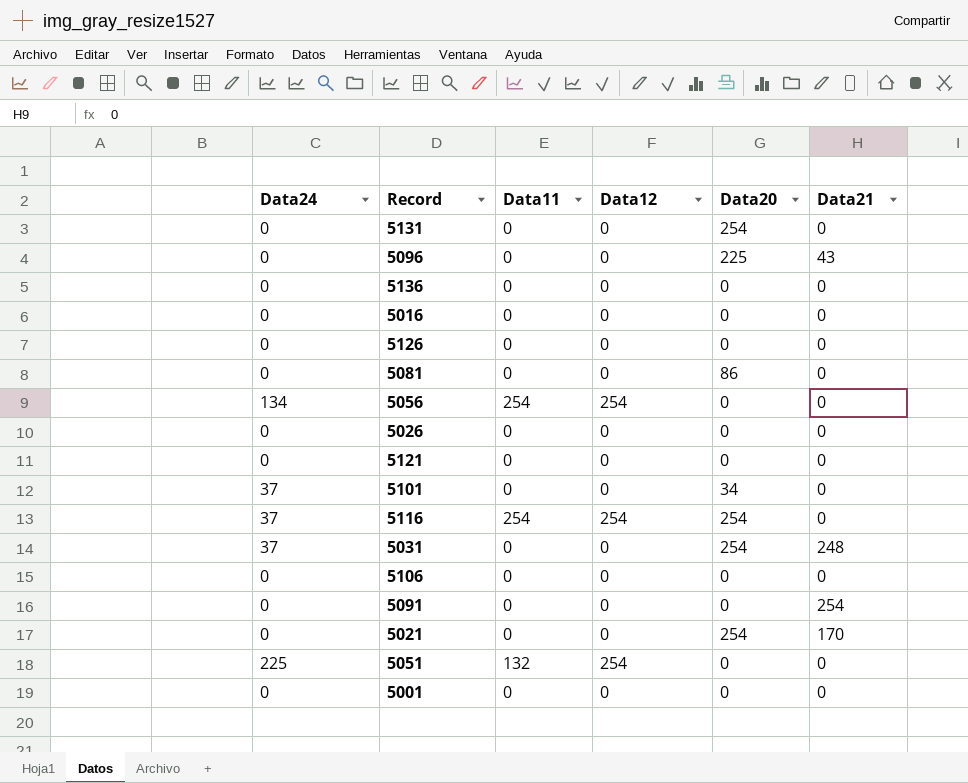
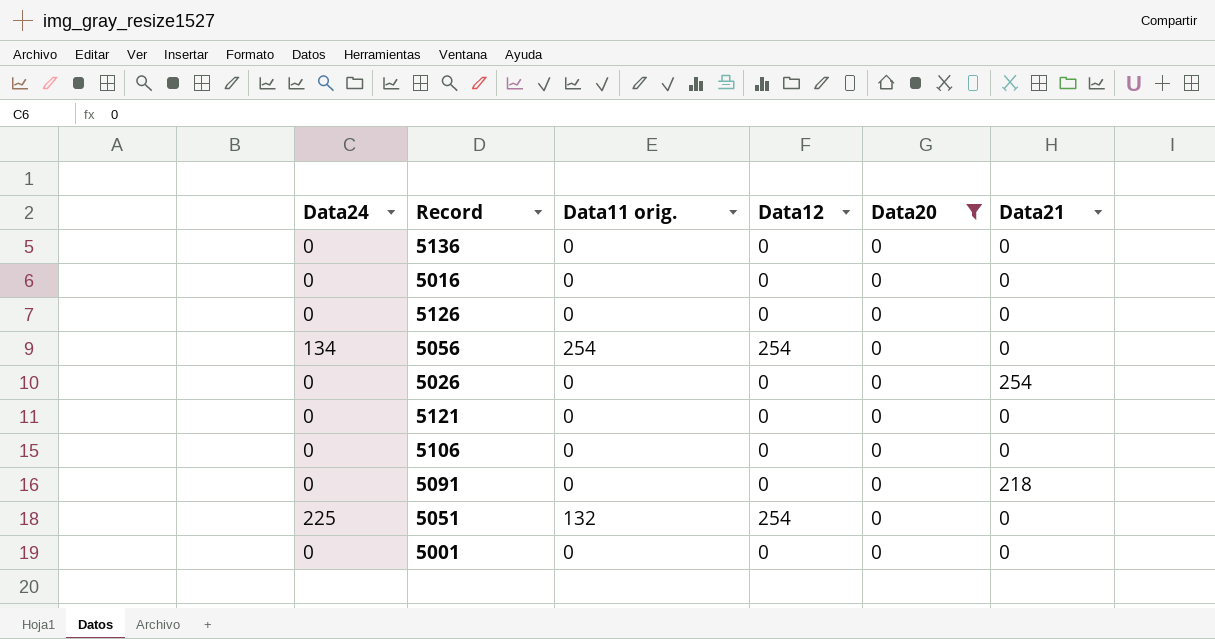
filter: none -> Data20 = 0
column name: Data11 -> Data11 orig.
5026 | Data21: 0 -> 254
5091 | Data21: 254 -> 218

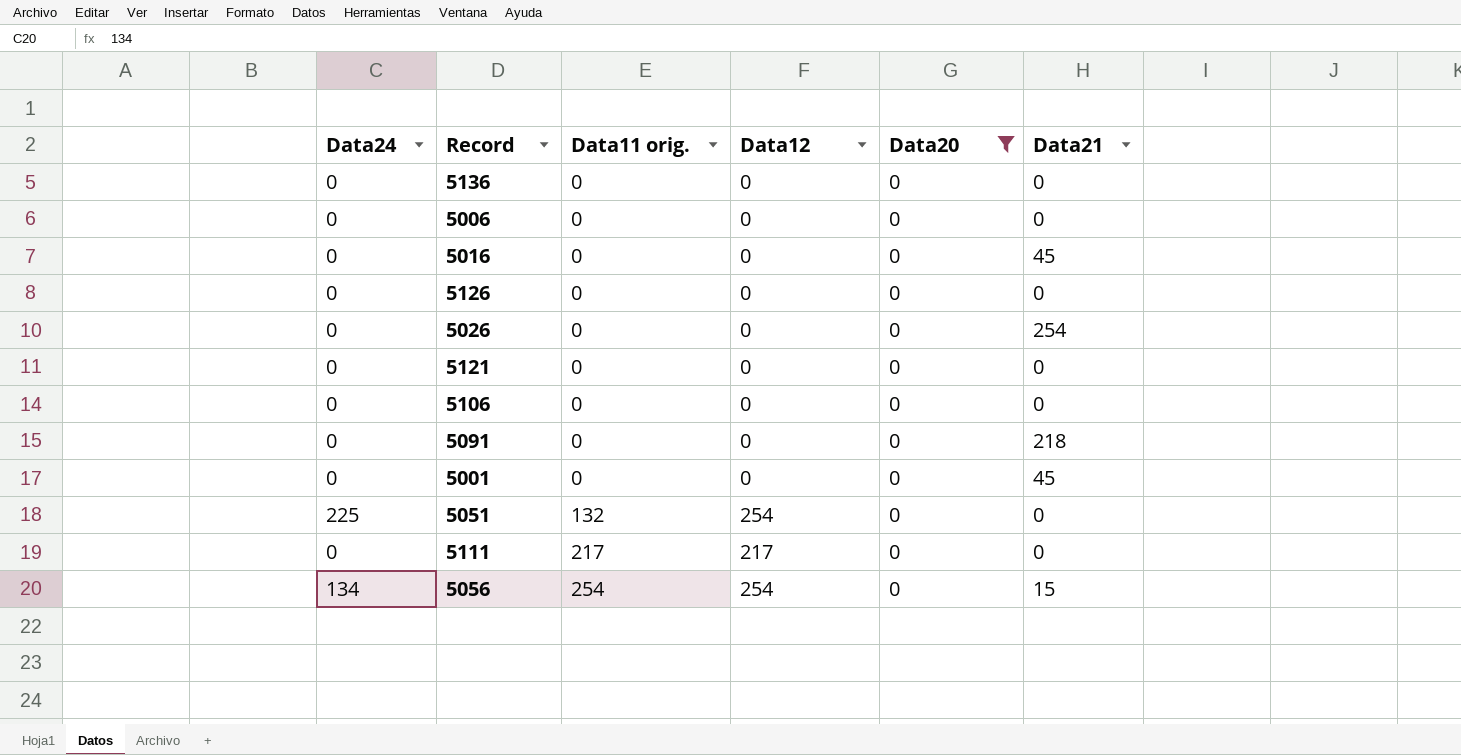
row order: none -> Data11 orig. ascending
row 5006: none -> 0 | 0 | 0 | 0 | 0
5016 | Data21: 0 -> 45
5001 | Data21: 0 -> 45
row 5111: none -> 0 | 217 | 217 | 0 | 0
5056 | Data21: 0 -> 15

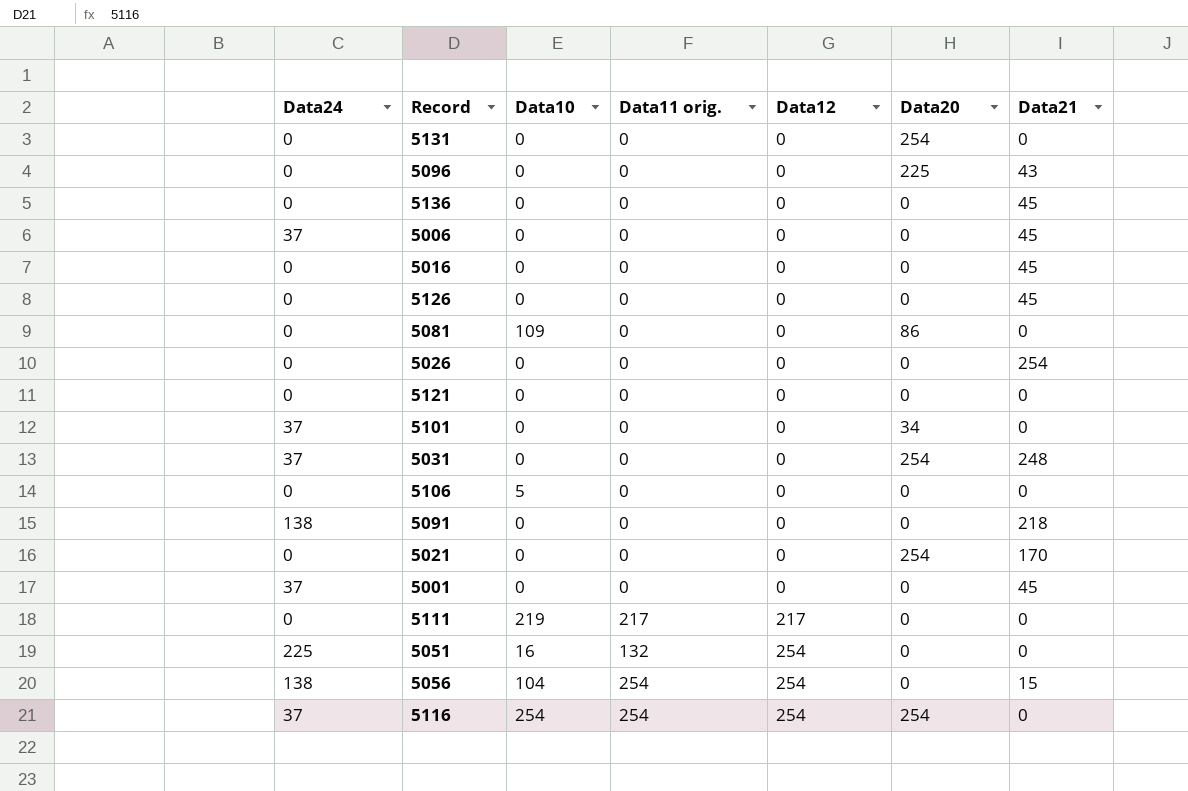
filter: Data20 = 0 -> none
row order: Data11 orig. ascending -> Data12 ascending
column Data10 | position: none -> 3
5136 | Data21: 0 -> 45
5006 | Data24: 0 -> 37
5006 | Data21: 0 -> 45
5126 | Data21: 0 -> 45
5091 | Data24: 0 -> 138
5001 | Data24: 0 -> 37
5056 | Data24: 134 -> 138

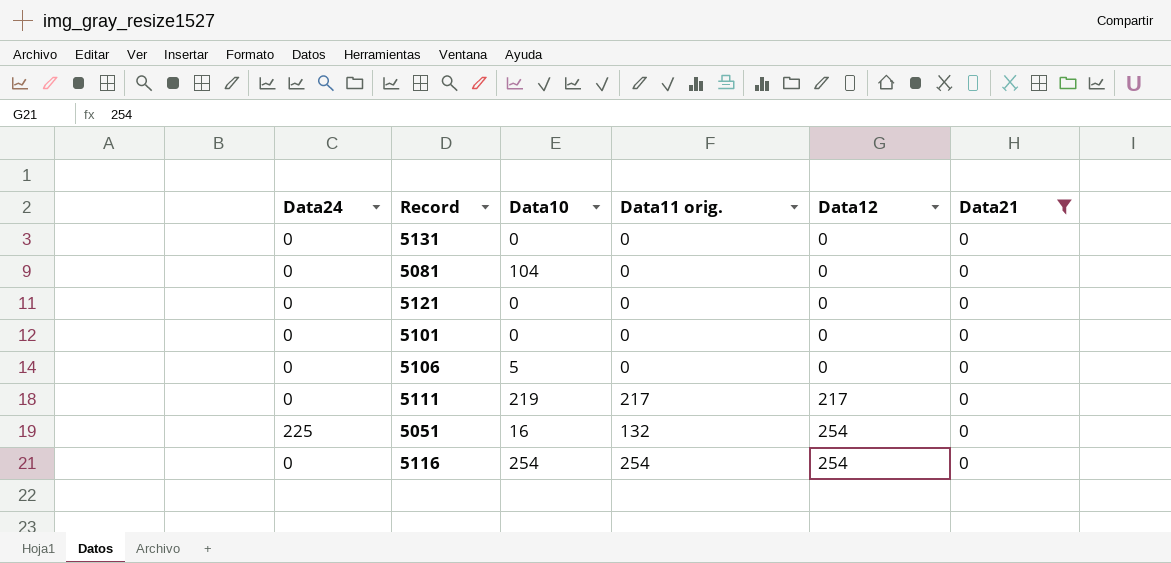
filter: none -> Data21 = 0
column Data20 | position: 6 -> none
5081 | Data10: 109 -> 104
5101 | Data24: 37 -> 0
5116 | Data24: 37 -> 0

